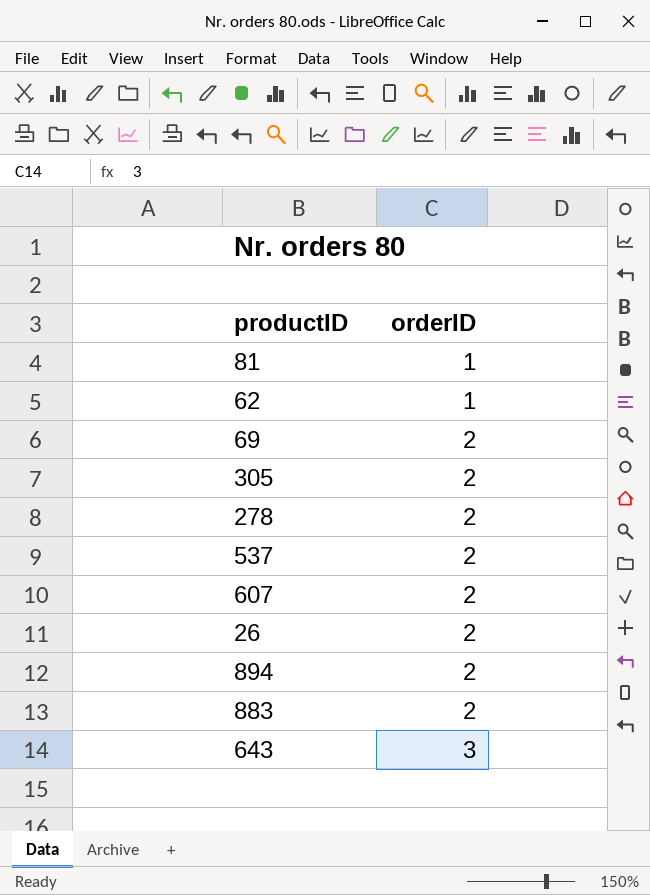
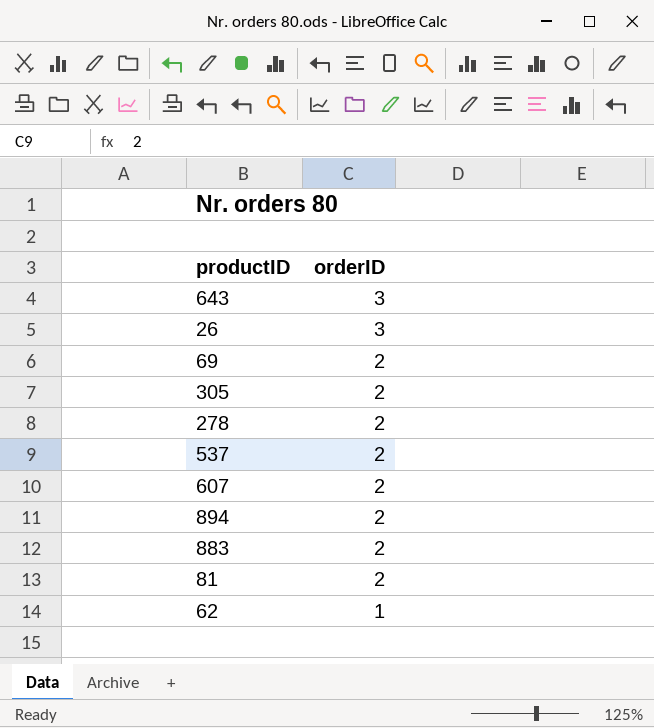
row order: orderID ascending -> orderID descending
26 | orderID: 2 -> 3
81 | orderID: 1 -> 2

